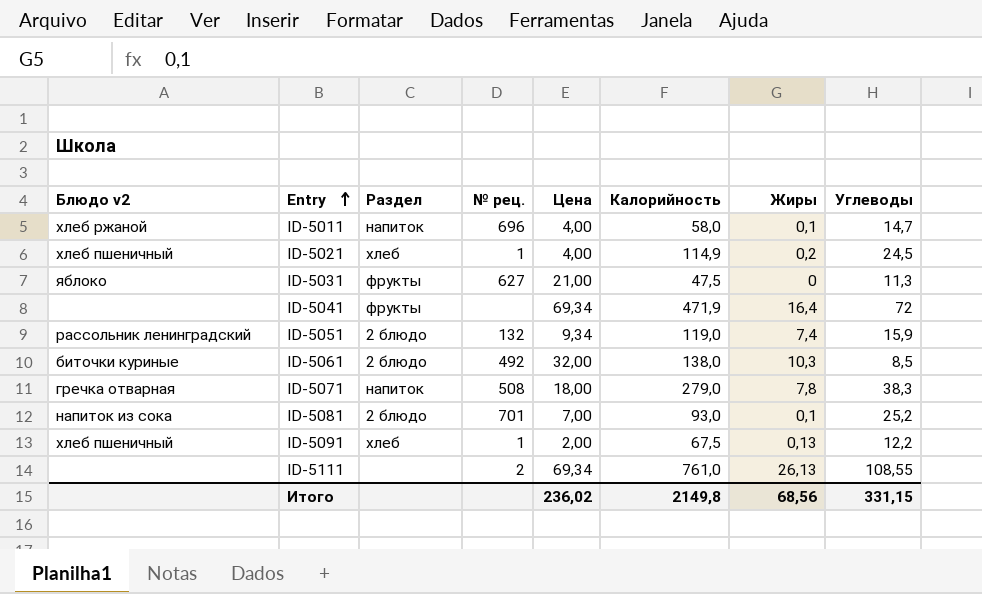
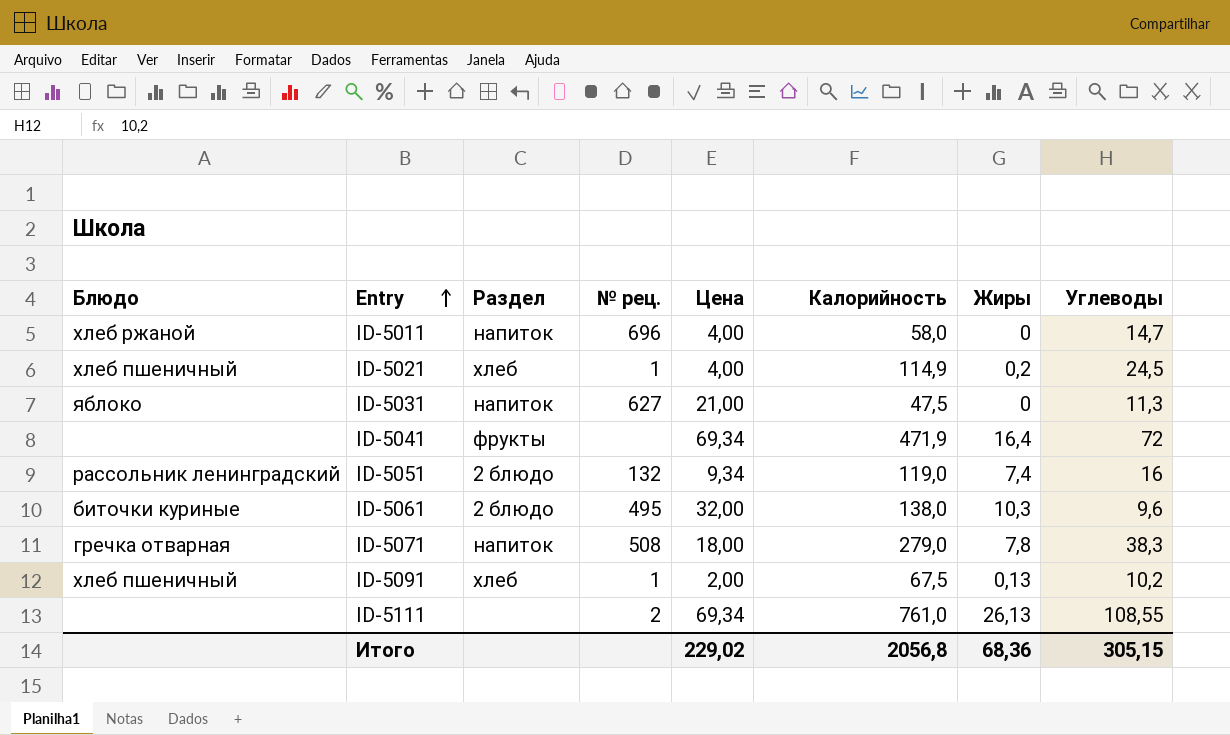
column name: Блюдо v2 -> Блюдо
row ID-5081: напиток из сока | 2 блюдо | 701 | 7,00 | 93,0 | 0,1 | 25,2 -> none
ID-5011 | Жиры: 0,1 -> 0
ID-5031 | Раздел: фрукты -> напиток
ID-5051 | Углеводы: 15,9 -> 16
ID-5061 | № рец.: 492 -> 495
ID-5061 | Углеводы: 8,5 -> 9,6
ID-5091 | Углеводы: 12,2 -> 10,2
Итого | Цена: 236,02 -> 229,02
Итого | Калорийность: 2149,8 -> 2056,8
Итого | Жиры: 68,56 -> 68,36
Итого | Углеводы: 331,15 -> 305,15

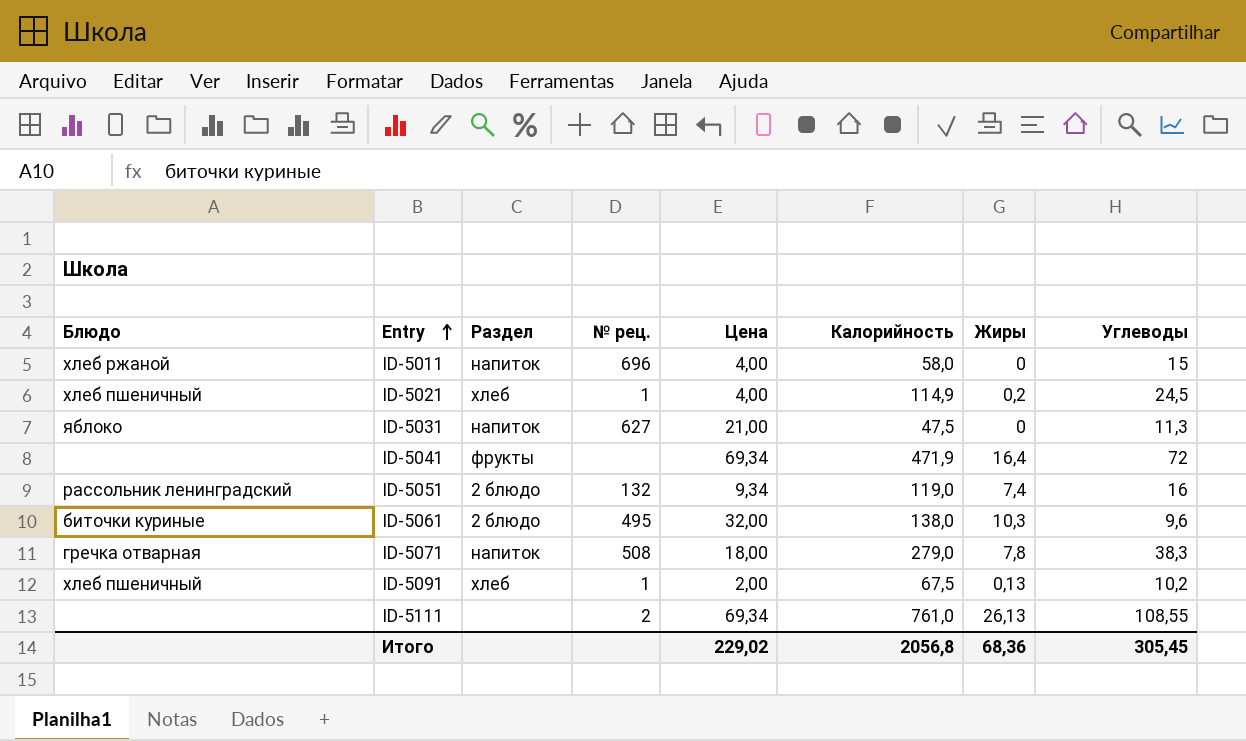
ID-5011 | Углеводы: 14,7 -> 15
Итого | Углеводы: 305,15 -> 305,45

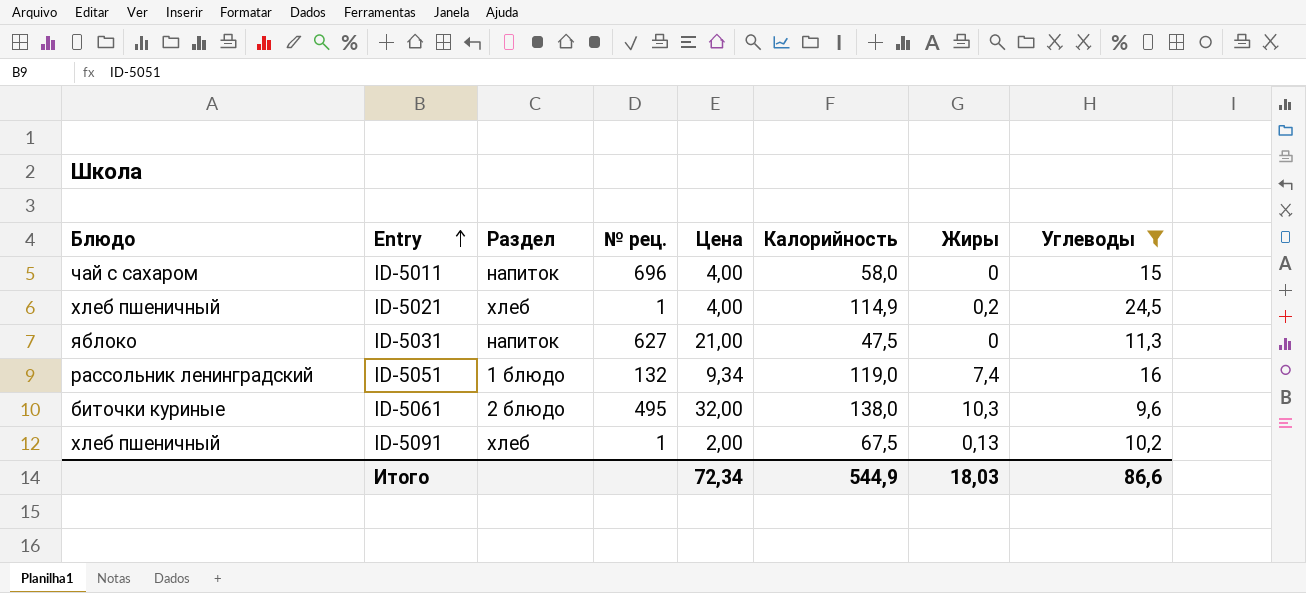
filter: none -> Углеводы <= 24,5
ID-5011 | Блюдо: хлеб ржаной -> чай с сахаром
ID-5051 | Раздел: 2 блюдо -> 1 блюдо
Итого | Цена: 229,02 -> 72,34
Итого | Калорийность: 2056,8 -> 544,9
Итого | Жиры: 68,36 -> 18,03
Итого | Углеводы: 305,45 -> 86,6

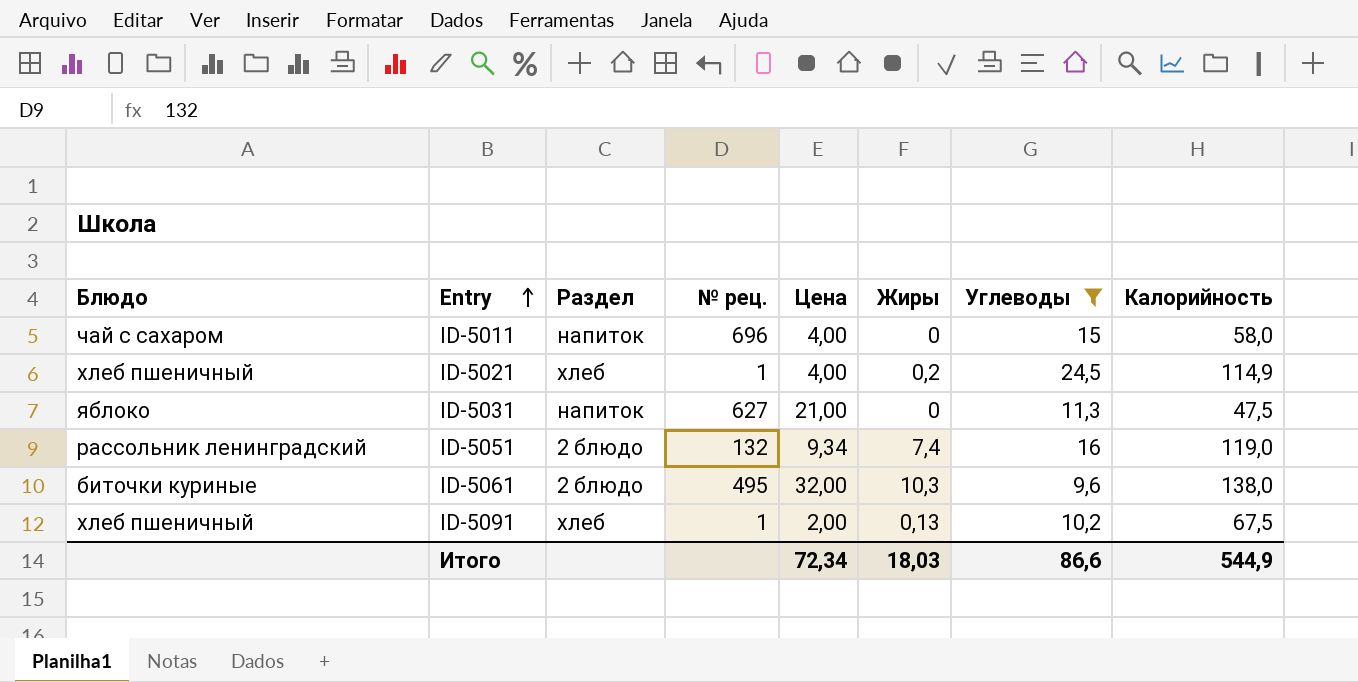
column Калорийность | position: 6 -> 8
ID-5051 | Раздел: 1 блюдо -> 2 блюдо

